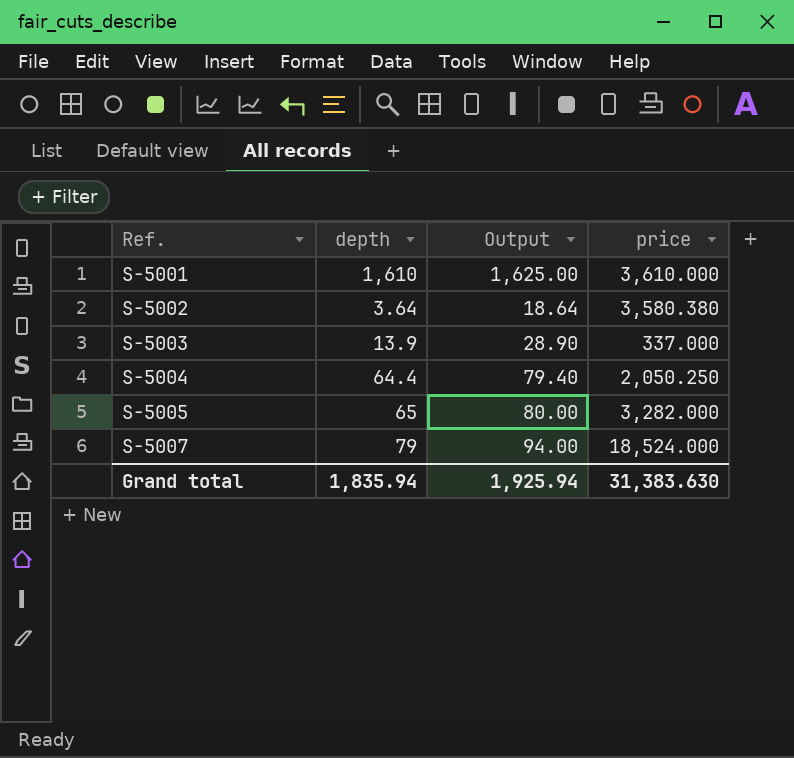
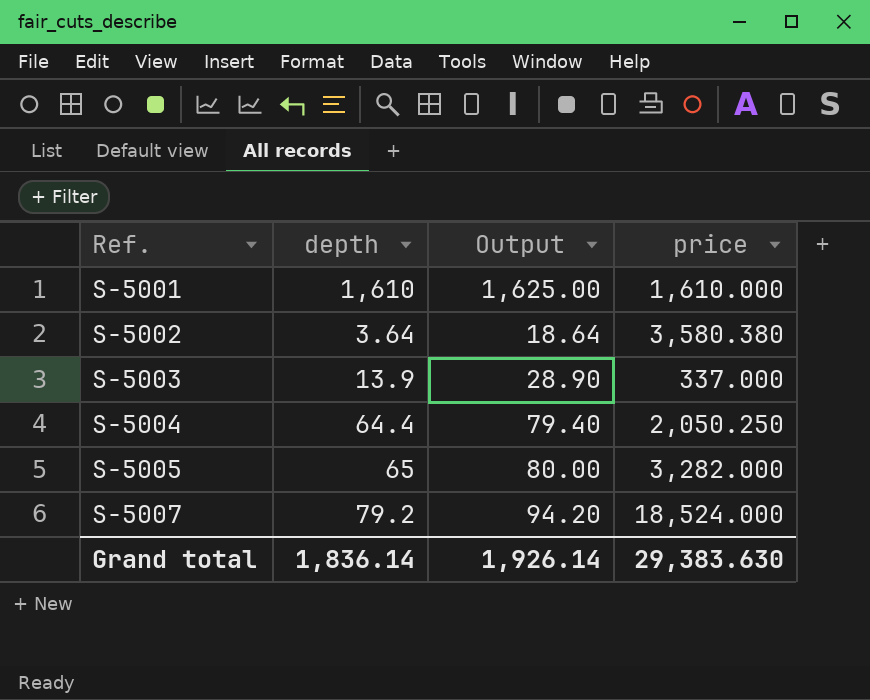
S-5001 | price: 3,610.000 -> 1,610.000
S-5007 | depth: 79 -> 79.2
S-5007 | Output: 94.00 -> 94.20
Grand total | depth: 1,835.94 -> 1,836.14
Grand total | Output: 1,925.94 -> 1,926.14
Grand total | price: 31,383.630 -> 29,383.630

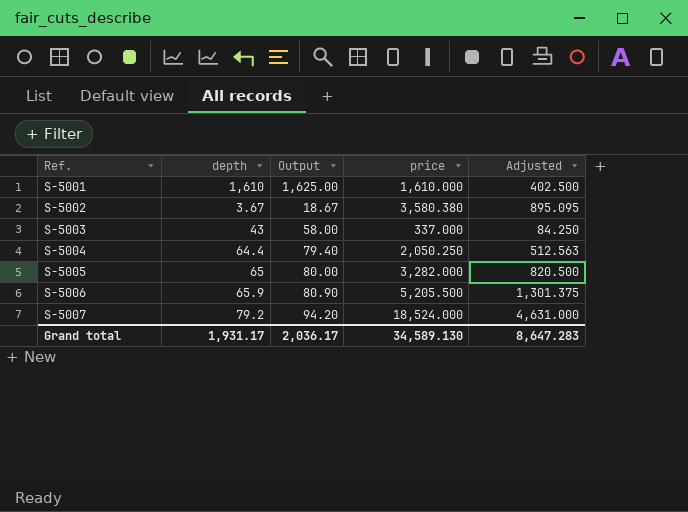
column Adjusted | formula: none -> [price] * 0.25
S-5002 | depth: 3.64 -> 3.67
S-5002 | Output: 18.64 -> 18.67
S-5003 | depth: 13.9 -> 43
S-5003 | Output: 28.90 -> 58.00
row S-5006: none -> 65.9 | 80.90 | 5,205.500 | 1,301.375
Grand total | depth: 1,836.14 -> 1,931.17
Grand total | Output: 1,926.14 -> 2,036.17
Grand total | price: 29,383.630 -> 34,589.130

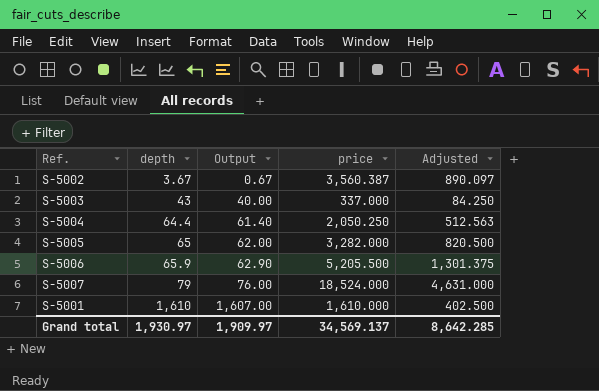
row order: Ref. ascending -> depth ascending
column Output | formula: [depth] + 15 -> [depth] - 3
S-5002 | price: 3,580.380 -> 3,560.387
S-5002 | Adjusted: 895.095 -> 890.097
S-5007 | depth: 79.2 -> 79
Grand total | depth: 1,931.17 -> 1,930.97
Grand total | Output: 2,036.17 -> 1,909.97
Grand total | price: 34,589.130 -> 34,569.137
Grand total | Adjusted: 8,647.283 -> 8,642.285

